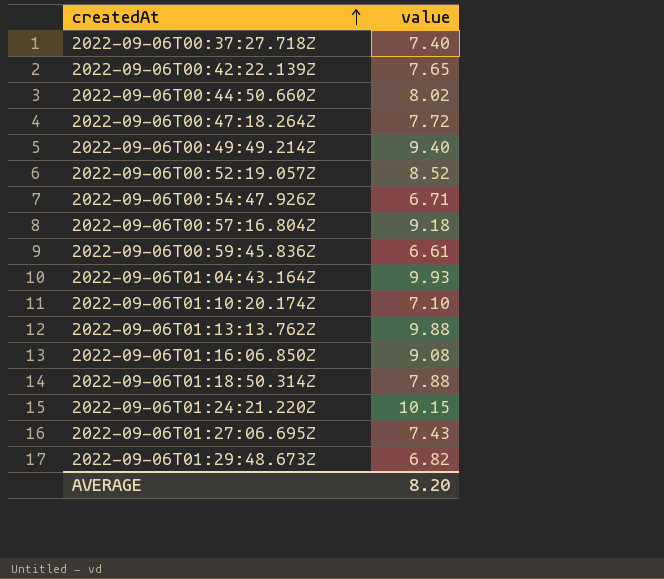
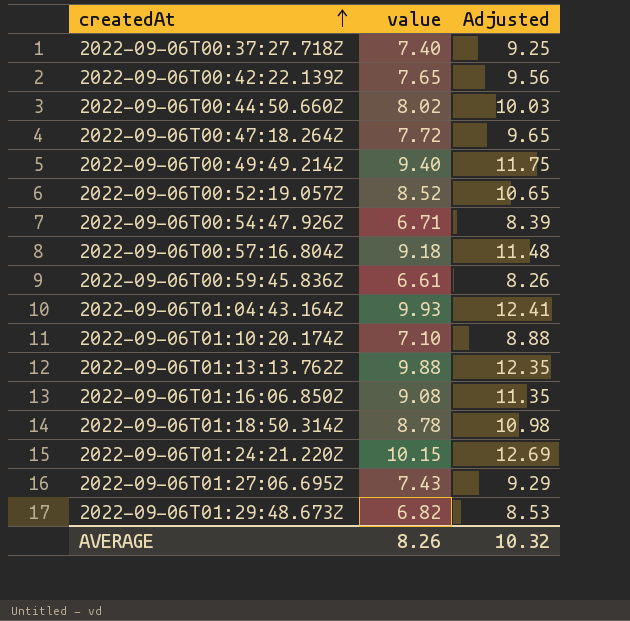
column Adjusted | formula: none -> [value] * 1.25
2022-09-06T01:18:50.314Z | value: 7.88 -> 8.78
AVERAGE | value: 8.20 -> 8.26

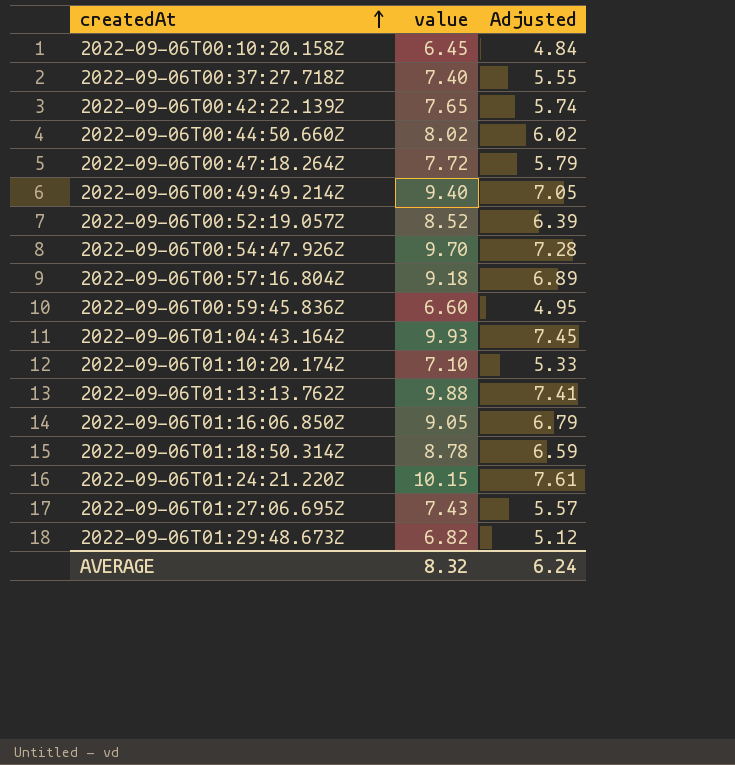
column Adjusted | formula: [value] * 1.25 -> [value] * 0.75
row 2022-09-06T00:10:20.158Z: none -> 6.45 | 4.84
2022-09-06T00:54:47.926Z | value: 6.71 -> 9.70
2022-09-06T00:59:45.836Z | value: 6.61 -> 6.60
2022-09-06T01:16:06.850Z | value: 9.08 -> 9.05
AVERAGE | value: 8.26 -> 8.32
AVERAGE | Adjusted: 10.32 -> 6.24

